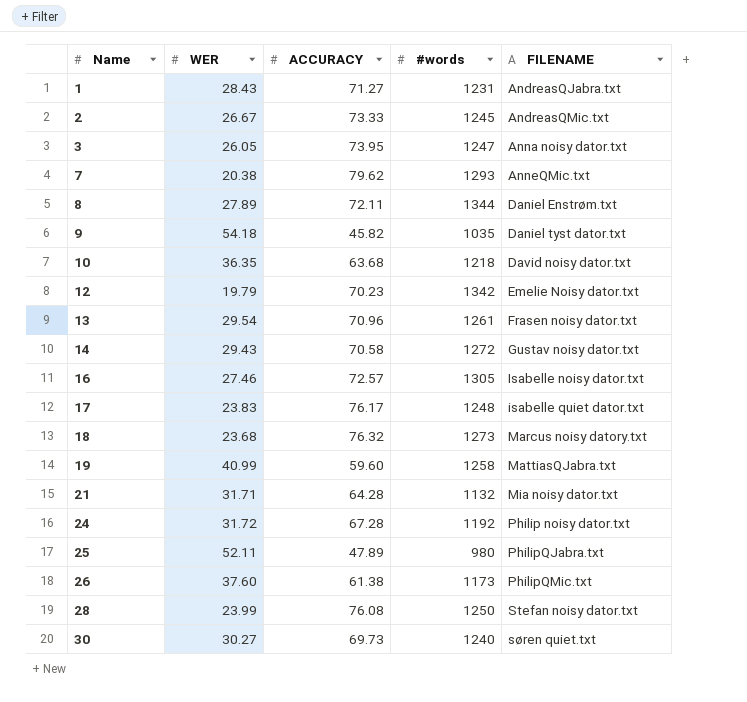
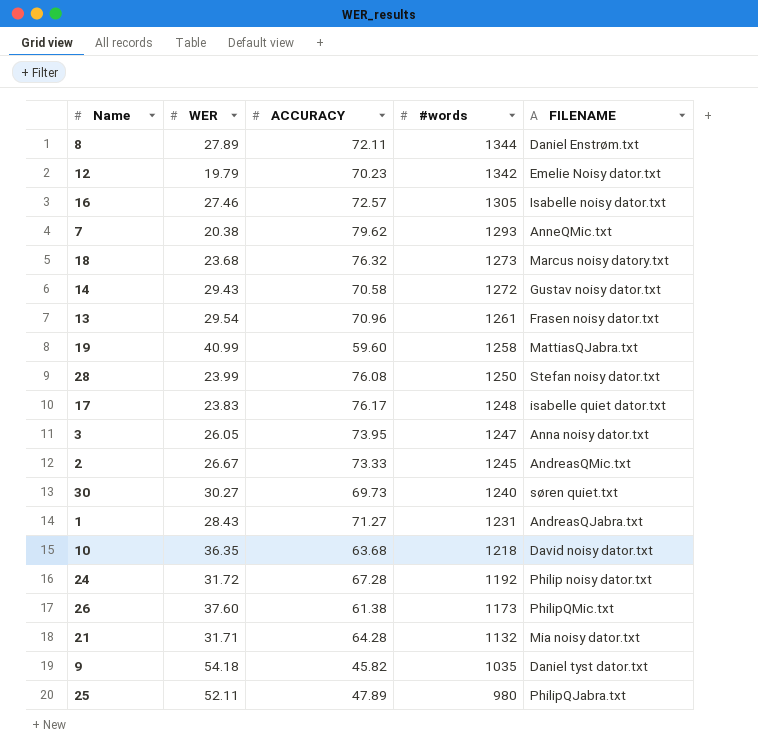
row order: Name ascending -> #words descending

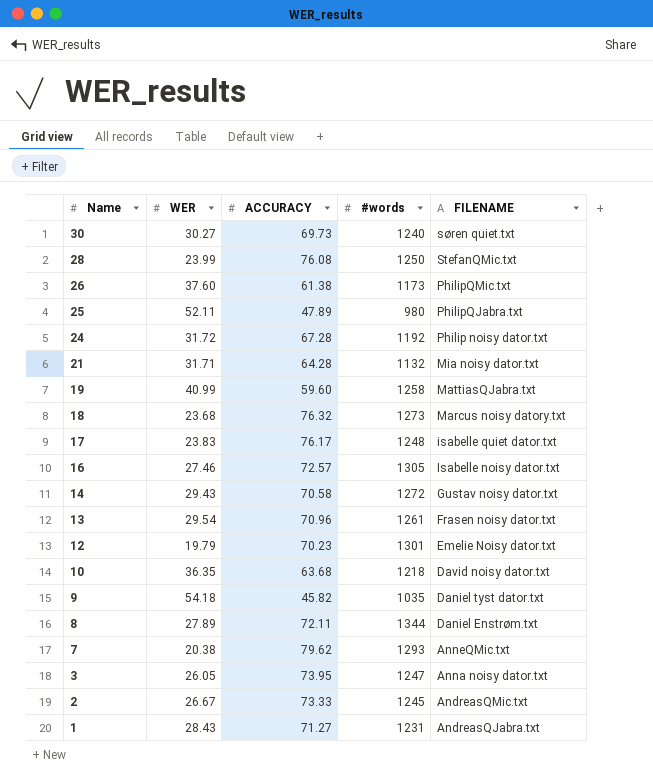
row order: #words descending -> Name descending
28 | FILENAME: Stefan noisy dator.txt -> StefanQMic.txt
12 | #words: 1342 -> 1301

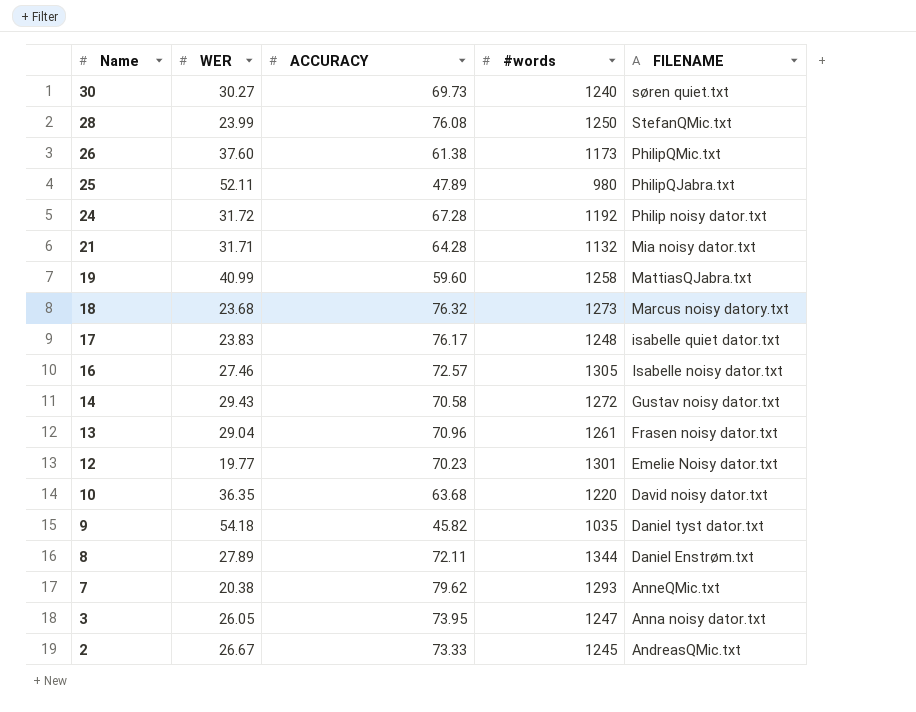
row 1: 28.43 | 71.27 | 1231 | AndreasQJabra.txt -> none
13 | WER: 29.54 -> 29.04
12 | WER: 19.79 -> 19.77
10 | #words: 1218 -> 1220

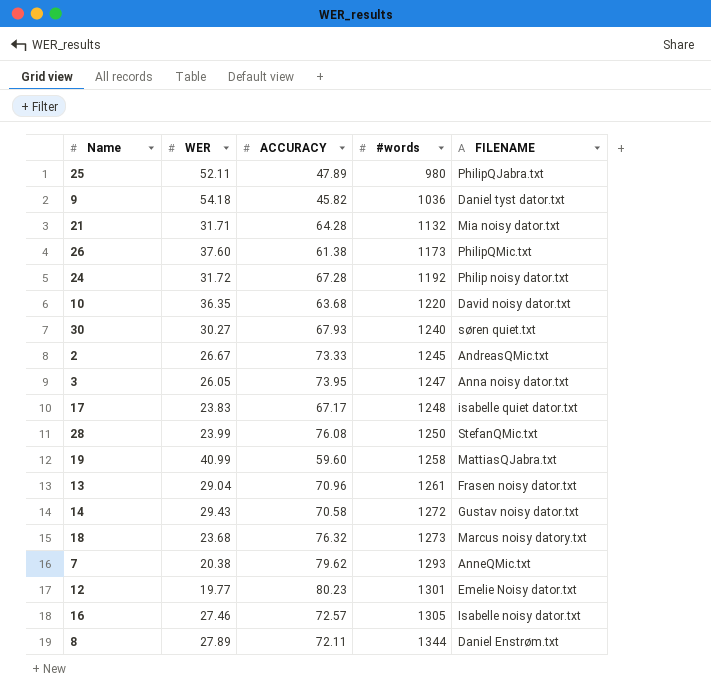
row order: Name descending -> #words ascending
9 | #words: 1035 -> 1036
30 | ACCURACY: 69.73 -> 67.93
17 | ACCURACY: 76.17 -> 67.17
12 | ACCURACY: 70.23 -> 80.23

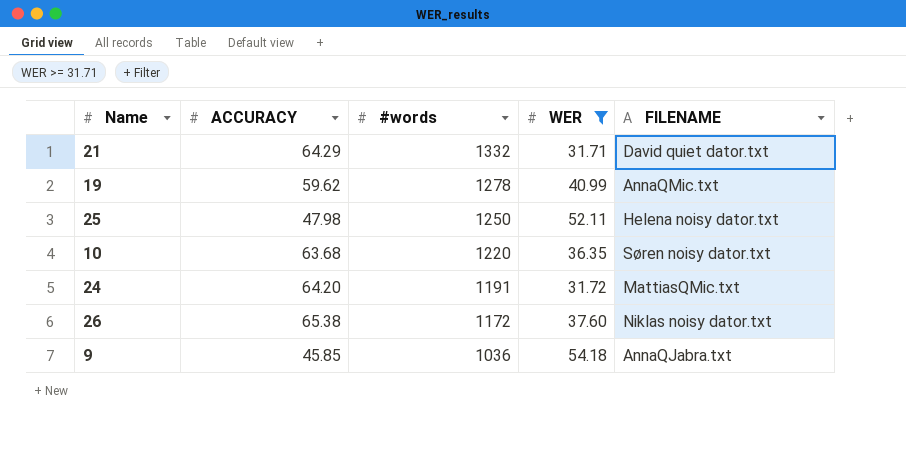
filter: none -> WER >= 31.71
row order: #words ascending -> #words descending
column WER | position: 2 -> 4
21 | ACCURACY: 64.28 -> 64.29
21 | #words: 1132 -> 1332
21 | FILENAME: Mia noisy dator.txt -> David quiet dator.txt
19 | ACCURACY: 59.60 -> 59.62
19 | #words: 1258 -> 1278
19 | FILENAME: MattiasQJabra.txt -> AnnaQMic.txt
25 | ACCURACY: 47.89 -> 47.98
25 | #words: 980 -> 1250
25 | FILENAME: PhilipQJabra.txt -> Helena noisy dator.txt
10 | FILENAME: David noisy dator.txt -> Søren noisy dator.txt
24 | ACCURACY: 67.28 -> 64.20
24 | #words: 1192 -> 1191
24 | FILENAME: Philip noisy dator.txt -> MattiasQMic.txt
26 | ACCURACY: 61.38 -> 65.38
26 | #words: 1173 -> 1172
26 | FILENAME: PhilipQMic.txt -> Niklas noisy dator.txt
9 | ACCURACY: 45.82 -> 45.85
9 | FILENAME: Daniel tyst dator.txt -> AnnaQJabra.txt

